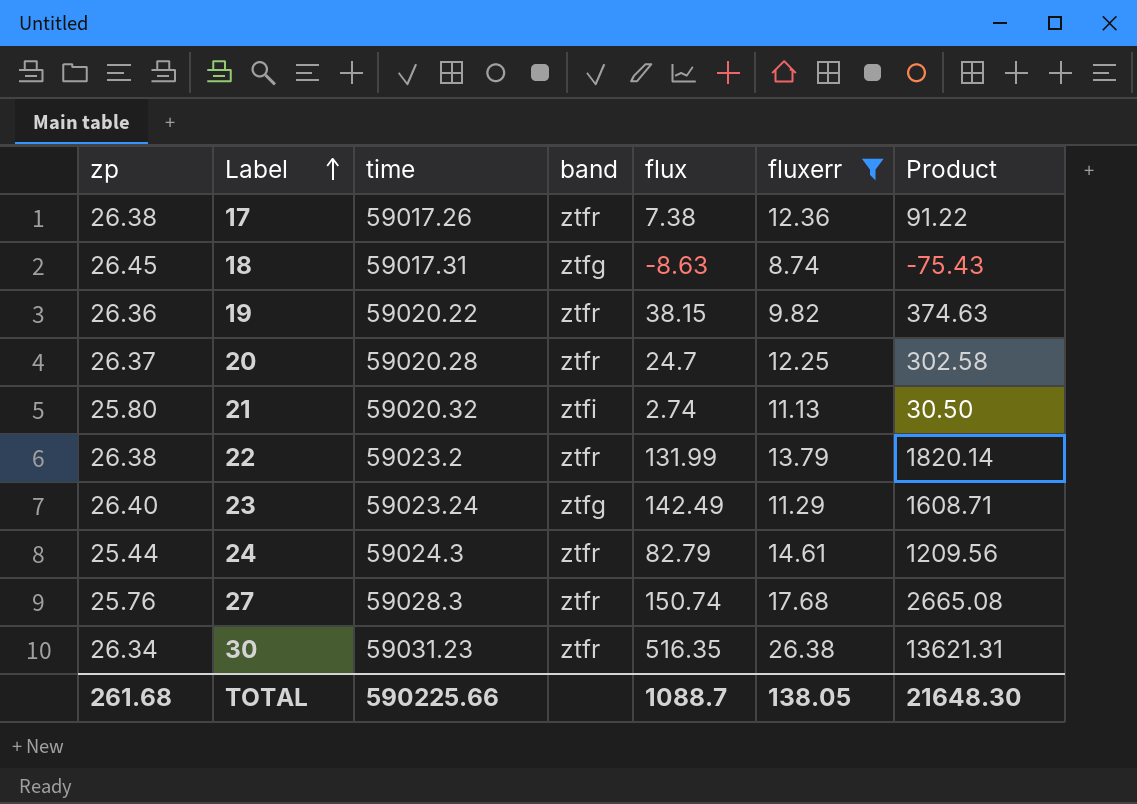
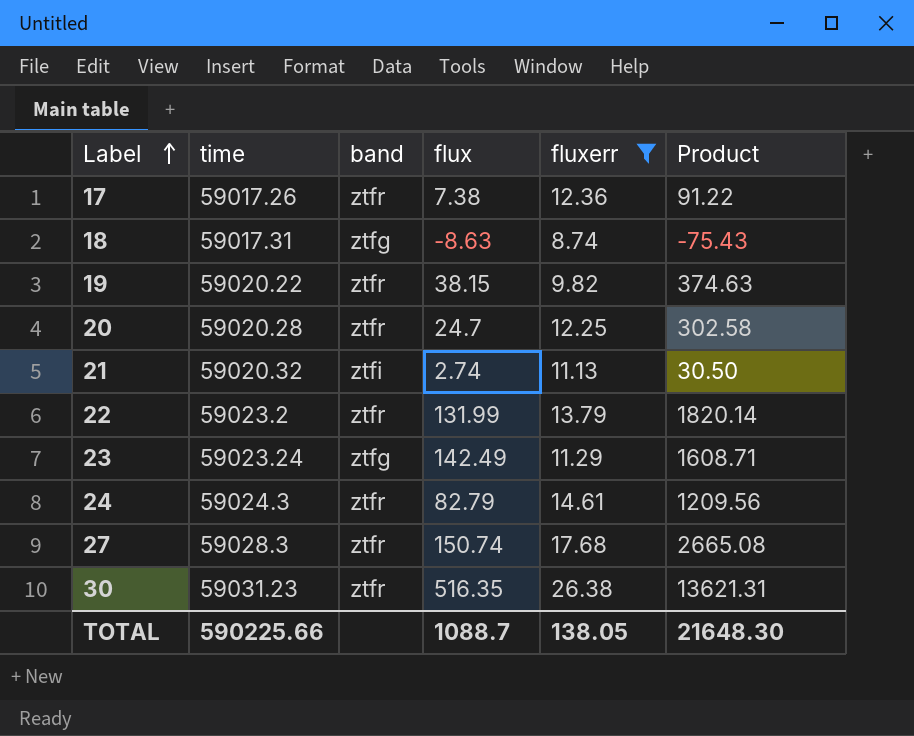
column zp | position: 1 -> none

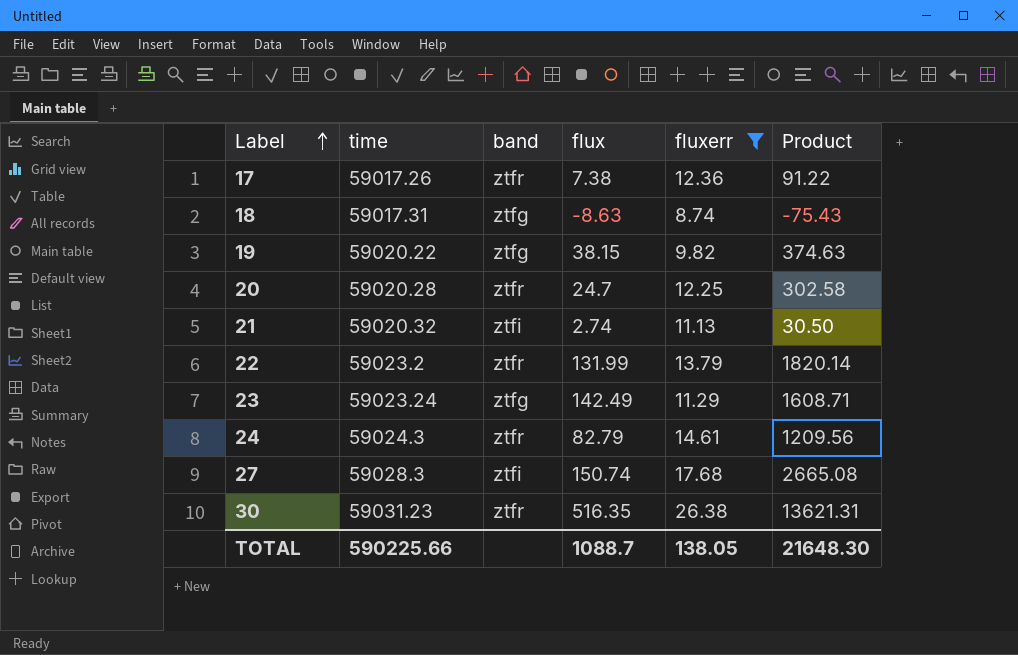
19 | band: ztfr -> ztfg
27 | band: ztfr -> ztfi

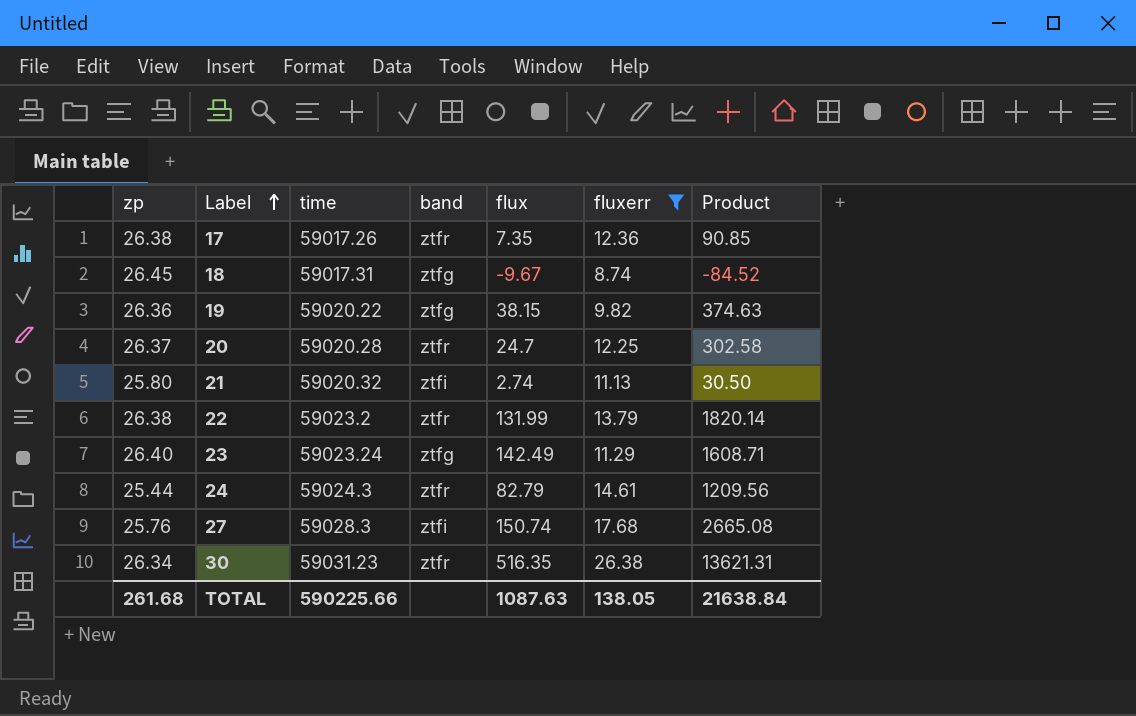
column zp | position: none -> 1
17 | flux: 7.38 -> 7.35
17 | Product: 91.22 -> 90.85
18 | flux: -8.63 -> -9.67
18 | Product: -75.43 -> -84.52
TOTAL | flux: 1088.7 -> 1087.63
TOTAL | Product: 21648.30 -> 21638.84

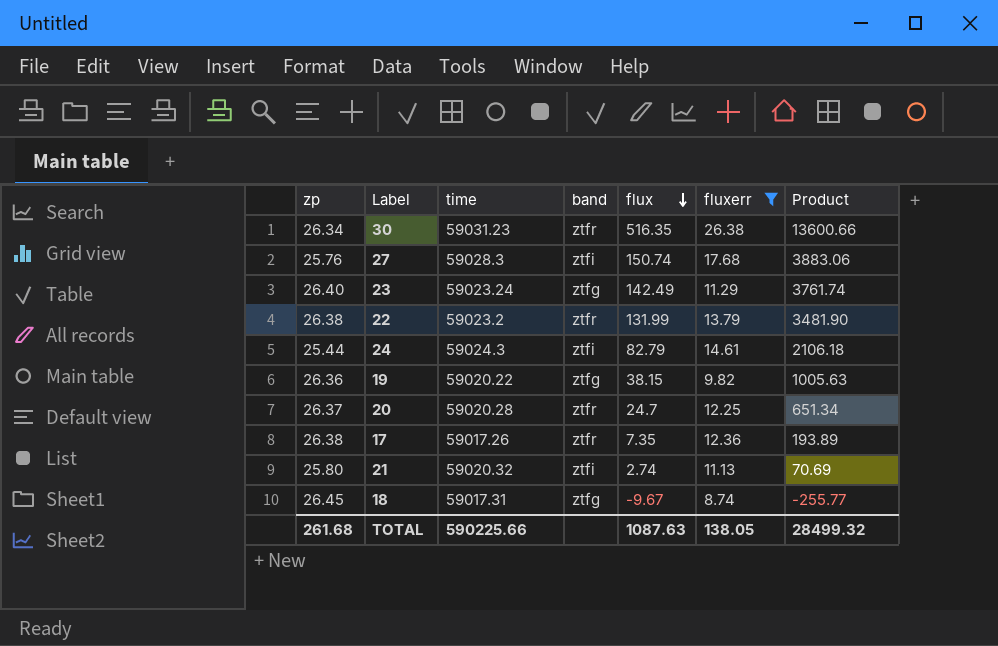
row order: Label ascending -> flux descending
column Product | formula: [flux] * [fluxerr] -> [zp] * [flux]
24 | band: ztfr -> ztfi
TOTAL | Product: 21638.84 -> 28499.32

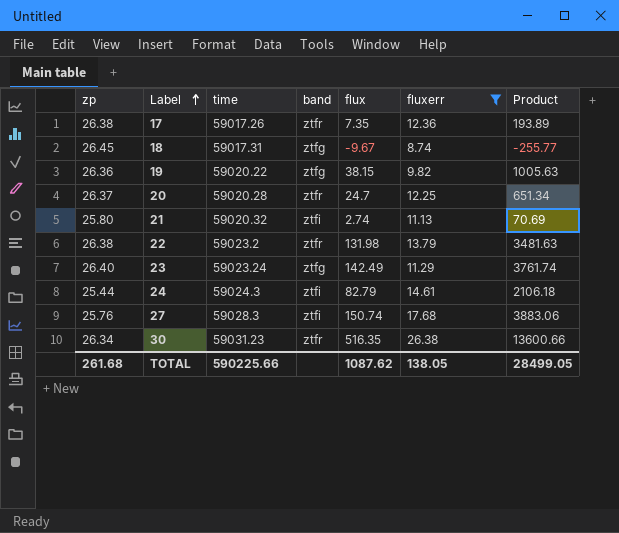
row order: flux descending -> Label ascending
22 | flux: 131.99 -> 131.98
22 | Product: 3481.90 -> 3481.63
TOTAL | flux: 1087.63 -> 1087.62
TOTAL | Product: 28499.32 -> 28499.05

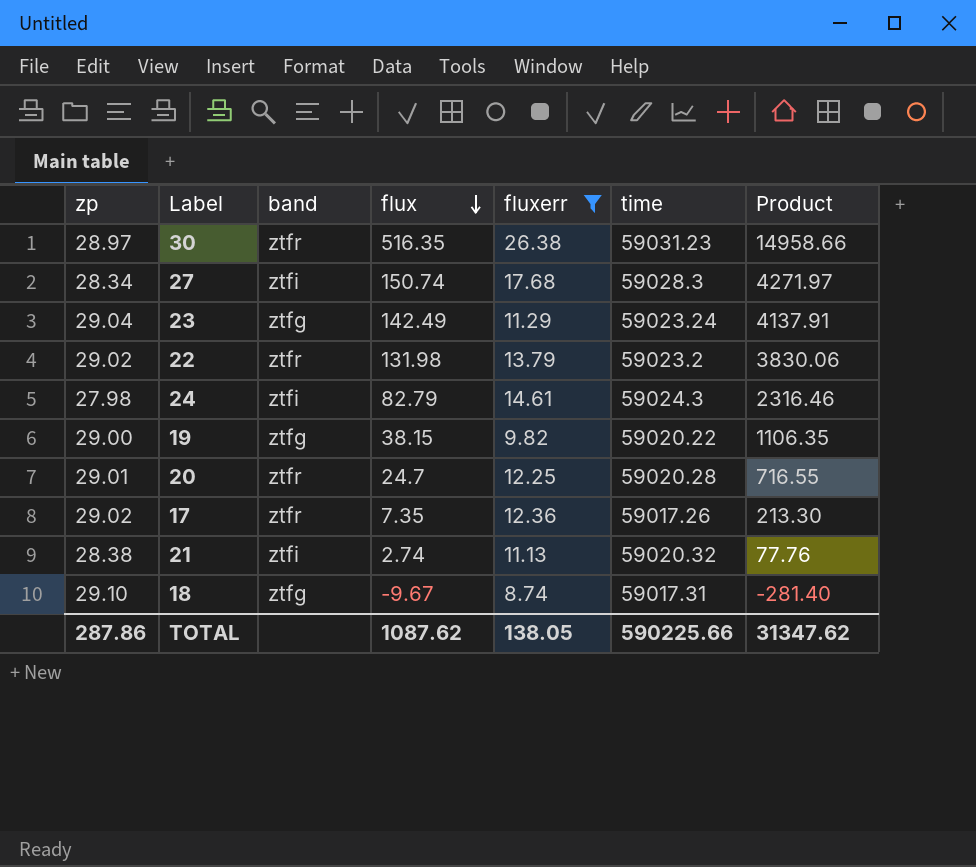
row order: Label ascending -> flux descending
column time | position: 3 -> 6
30 | zp: 26.34 -> 28.97
30 | Product: 13600.66 -> 14958.66
27 | zp: 25.76 -> 28.34
27 | Product: 3883.06 -> 4271.97
23 | zp: 26.40 -> 29.04
23 | Product: 3761.74 -> 4137.91
22 | zp: 26.38 -> 29.02
22 | Product: 3481.63 -> 3830.06
24 | zp: 25.44 -> 27.98
24 | Product: 2106.18 -> 2316.46
19 | zp: 26.36 -> 29.00
19 | Product: 1005.63 -> 1106.35
20 | zp: 26.37 -> 29.01
20 | Product: 651.34 -> 716.55
17 | zp: 26.38 -> 29.02
17 | Product: 193.89 -> 213.30
21 | zp: 25.80 -> 28.38
21 | Product: 70.69 -> 77.76
18 | zp: 26.45 -> 29.10
18 | Product: -255.77 -> -281.40
TOTAL | zp: 261.68 -> 287.86
TOTAL | Product: 28499.05 -> 31347.62

